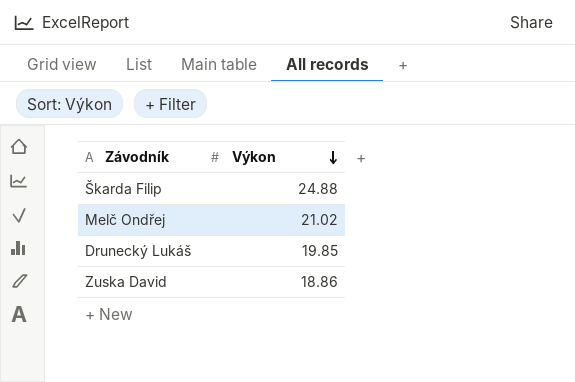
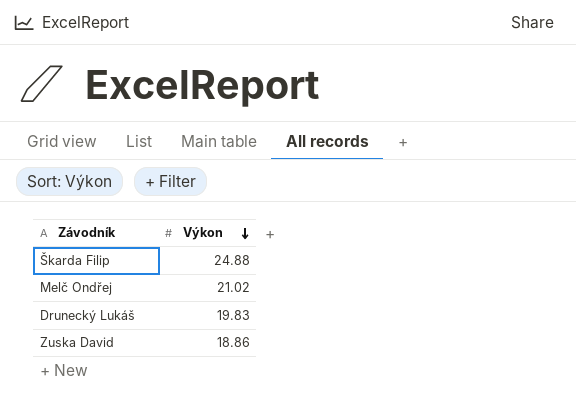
Drunecký Lukáš | Výkon: 19.85 -> 19.83

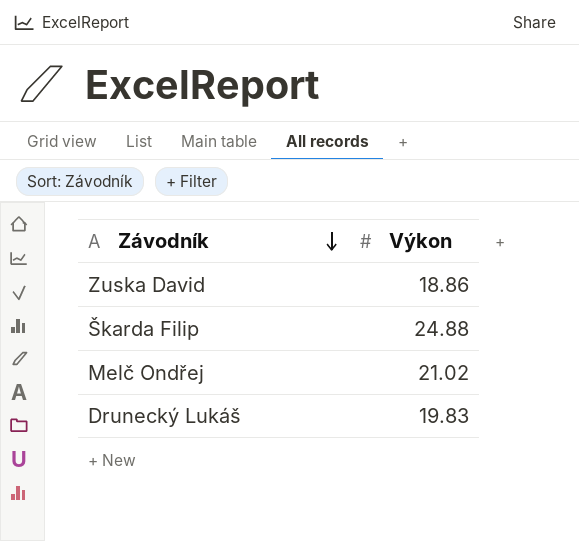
row order: Výkon descending -> Závodník descending

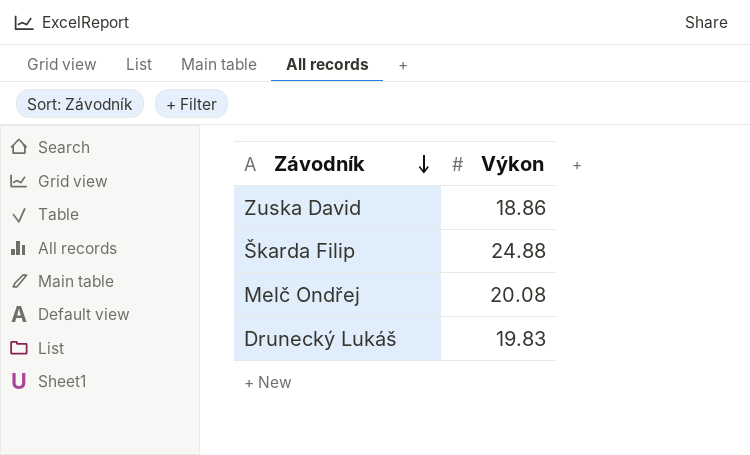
Melč Ondřej | Výkon: 21.02 -> 20.08

